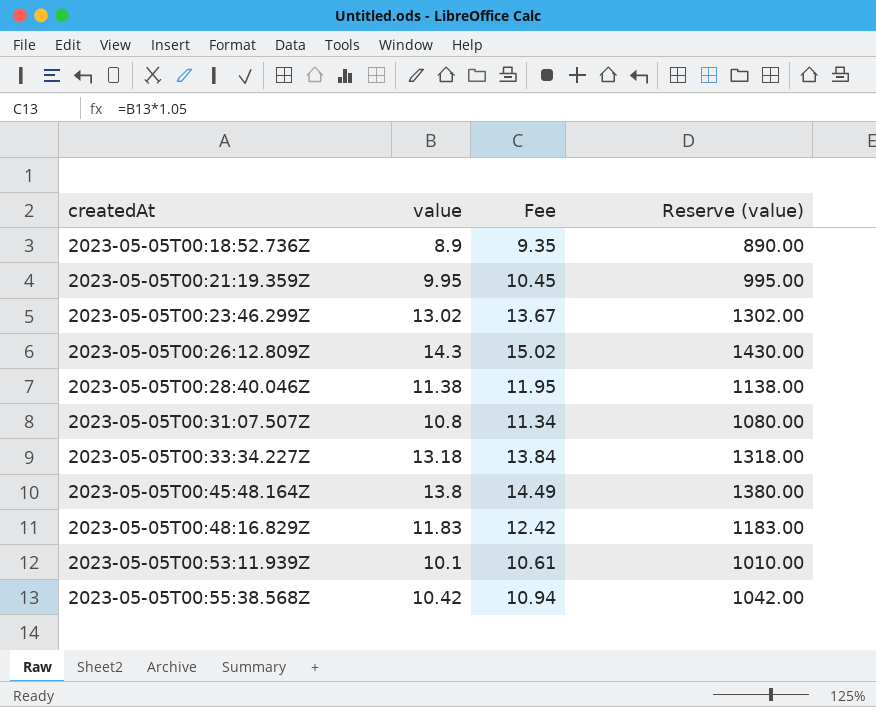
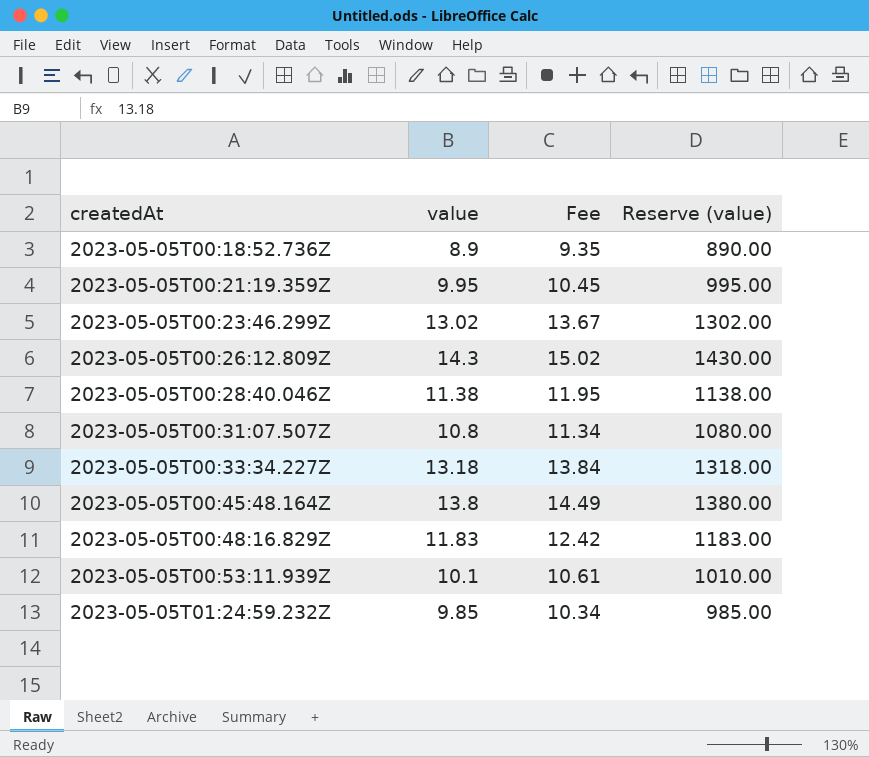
row 2023-05-05T00:55:38.568Z: 10.42 | 10.94 | 1042.00 -> none
row 2023-05-05T01:24:59.232Z: none -> 9.85 | 10.34 | 985.00

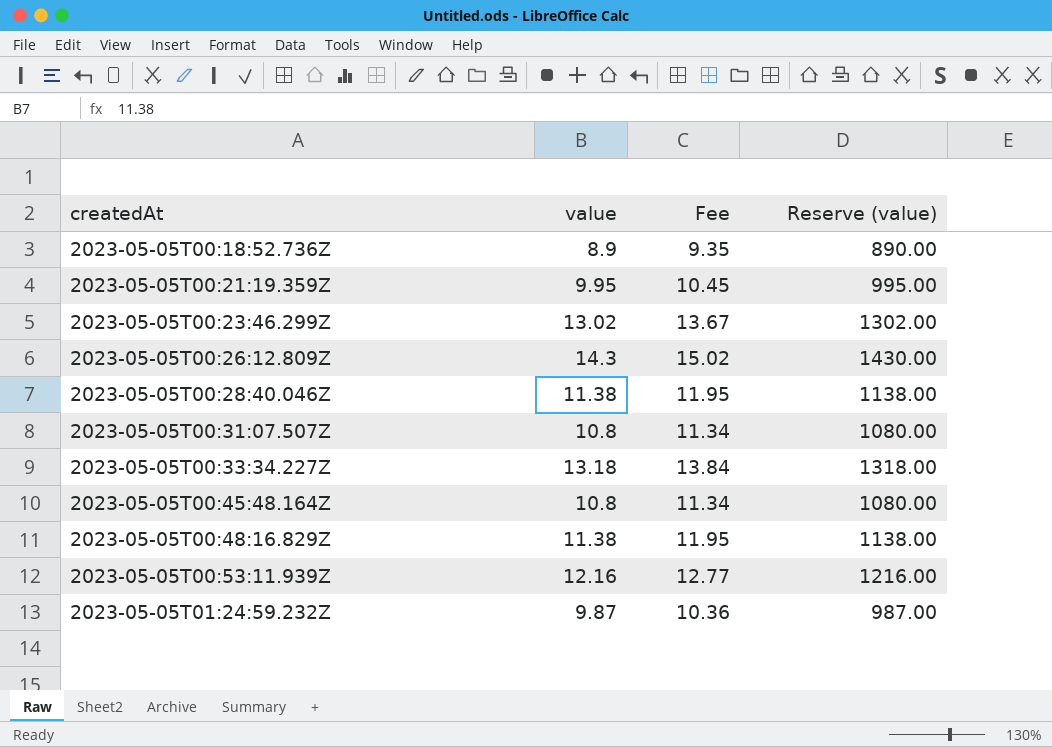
2023-05-05T00:45:48.164Z | value: 13.8 -> 10.8
2023-05-05T00:45:48.164Z | Fee: 14.49 -> 11.34
2023-05-05T00:45:48.164Z | Reserve (value): 1380.00 -> 1080.00
2023-05-05T00:48:16.829Z | value: 11.83 -> 11.38
2023-05-05T00:48:16.829Z | Fee: 12.42 -> 11.95
2023-05-05T00:48:16.829Z | Reserve (value): 1183.00 -> 1138.00
2023-05-05T00:53:11.939Z | value: 10.1 -> 12.16
2023-05-05T00:53:11.939Z | Fee: 10.61 -> 12.77
2023-05-05T00:53:11.939Z | Reserve (value): 1010.00 -> 1216.00
2023-05-05T01:24:59.232Z | value: 9.85 -> 9.87
2023-05-05T01:24:59.232Z | Fee: 10.34 -> 10.36
2023-05-05T01:24:59.232Z | Reserve (value): 985.00 -> 987.00

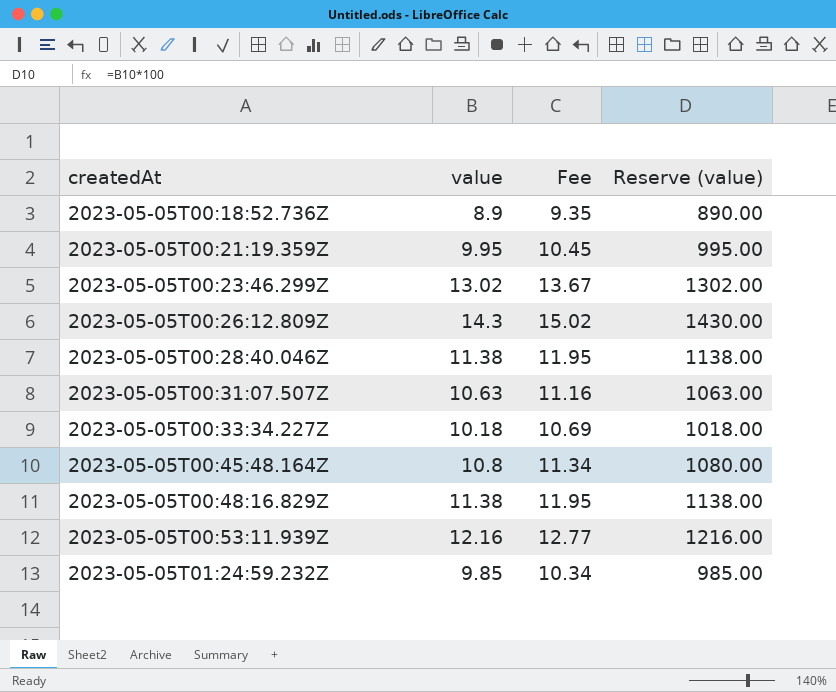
2023-05-05T00:31:07.507Z | value: 10.8 -> 10.63
2023-05-05T00:31:07.507Z | Fee: 11.34 -> 11.16
2023-05-05T00:31:07.507Z | Reserve (value): 1080.00 -> 1063.00
2023-05-05T00:33:34.227Z | value: 13.18 -> 10.18
2023-05-05T00:33:34.227Z | Fee: 13.84 -> 10.69
2023-05-05T00:33:34.227Z | Reserve (value): 1318.00 -> 1018.00
2023-05-05T01:24:59.232Z | value: 9.87 -> 9.85
2023-05-05T01:24:59.232Z | Fee: 10.36 -> 10.34
2023-05-05T01:24:59.232Z | Reserve (value): 987.00 -> 985.00

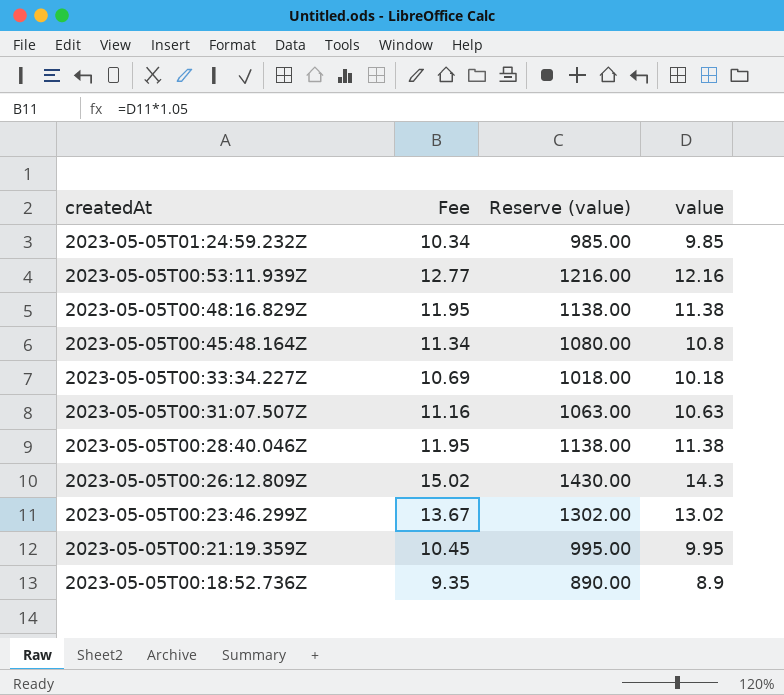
row order: createdAt ascending -> createdAt descending
column value | position: 2 -> 4

